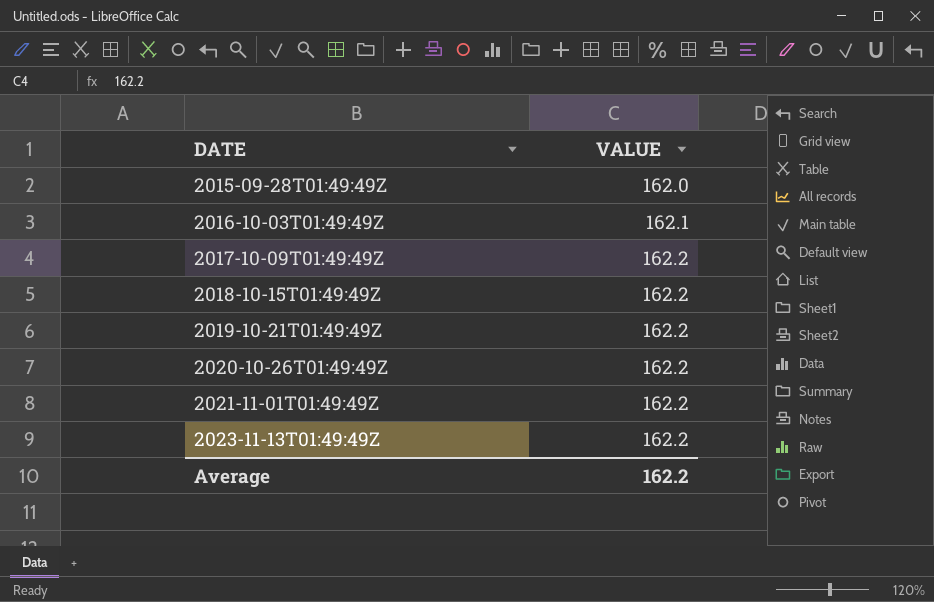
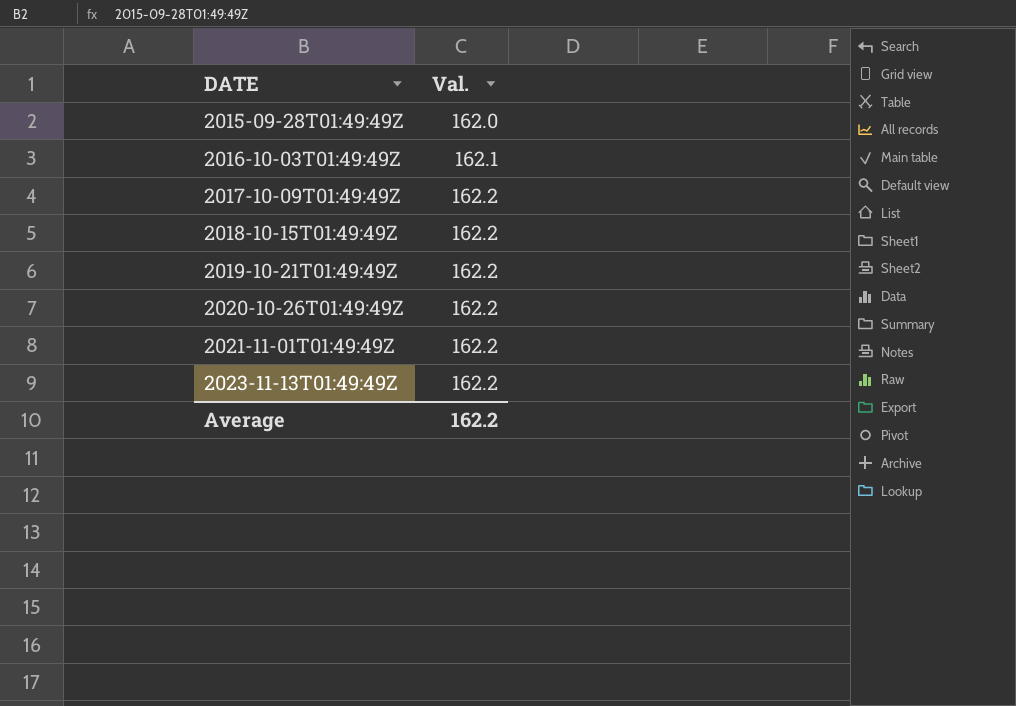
column name: VALUE -> Val.

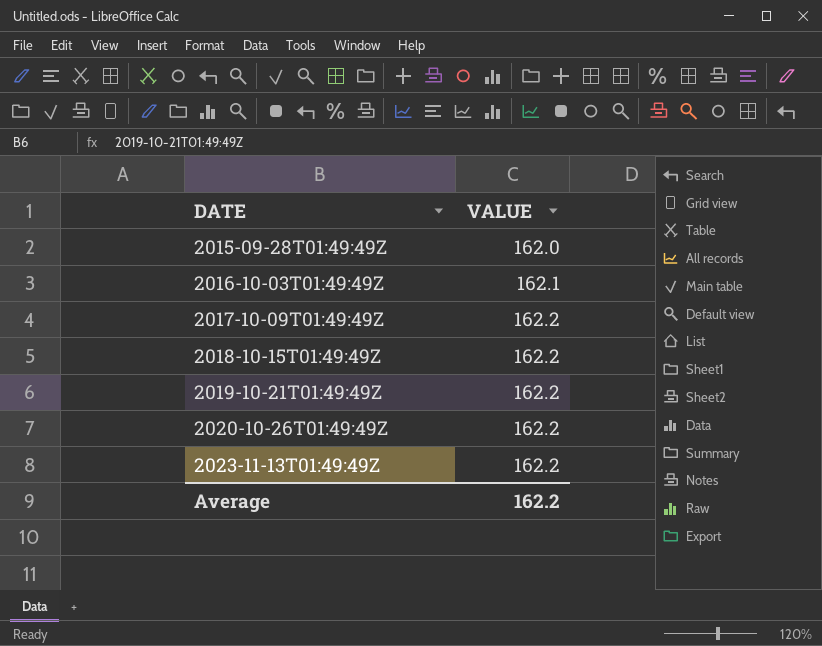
column name: Val. -> VALUE
row 2021-11-01T01:49:49Z: 162.2 -> none

